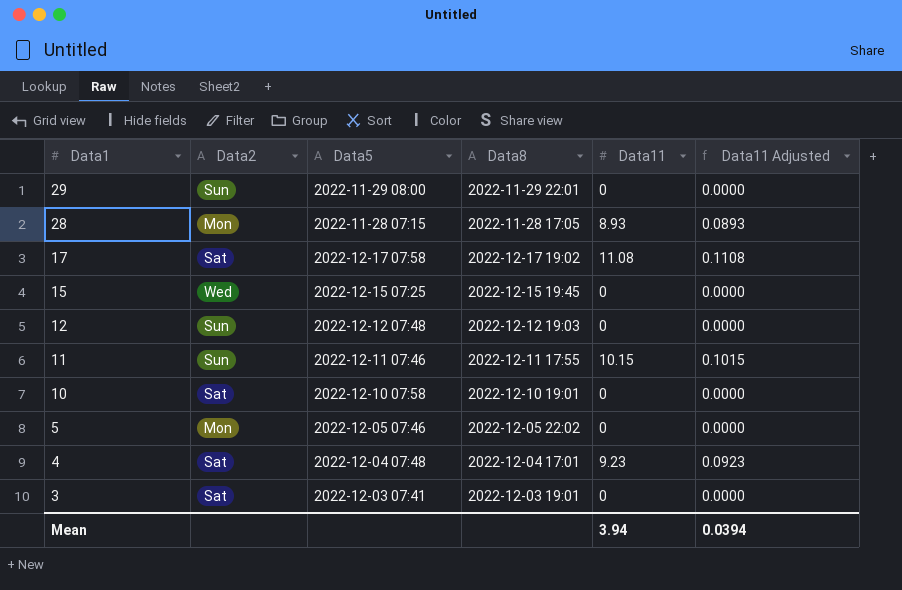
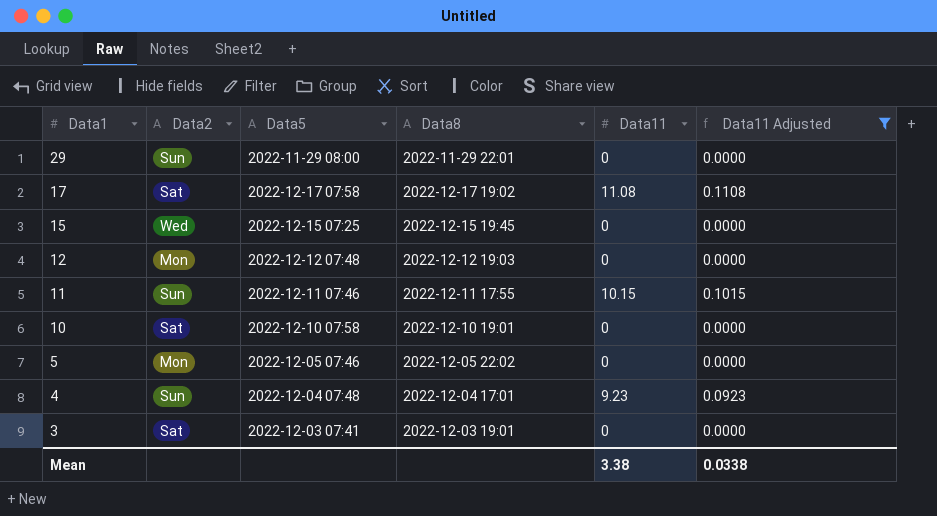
filter: none -> Data11 Adjusted != 0.0893
12 | Data2: Sun -> Mon
4 | Data2: Sat -> Sun
Mean | Data11: 3.94 -> 3.38
Mean | Data11 Adjusted: 0.0394 -> 0.0338

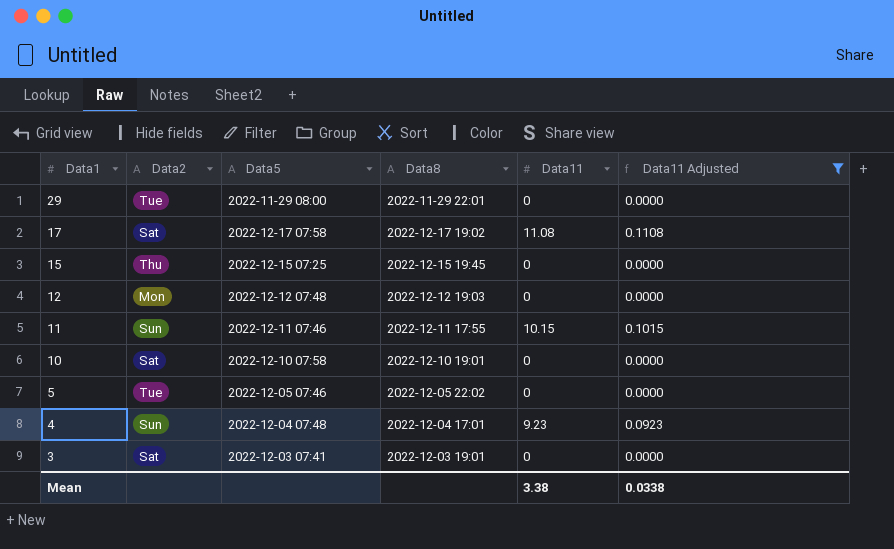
29 | Data2: Sun -> Tue
15 | Data2: Wed -> Thu
5 | Data2: Mon -> Tue

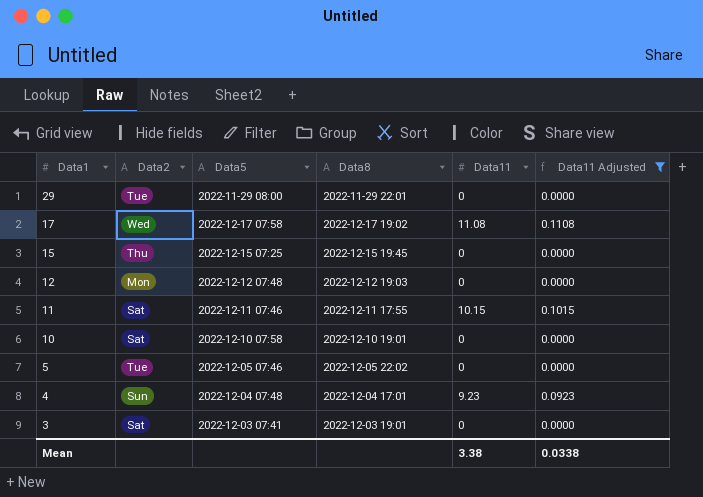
17 | Data2: Sat -> Wed
11 | Data2: Sun -> Sat

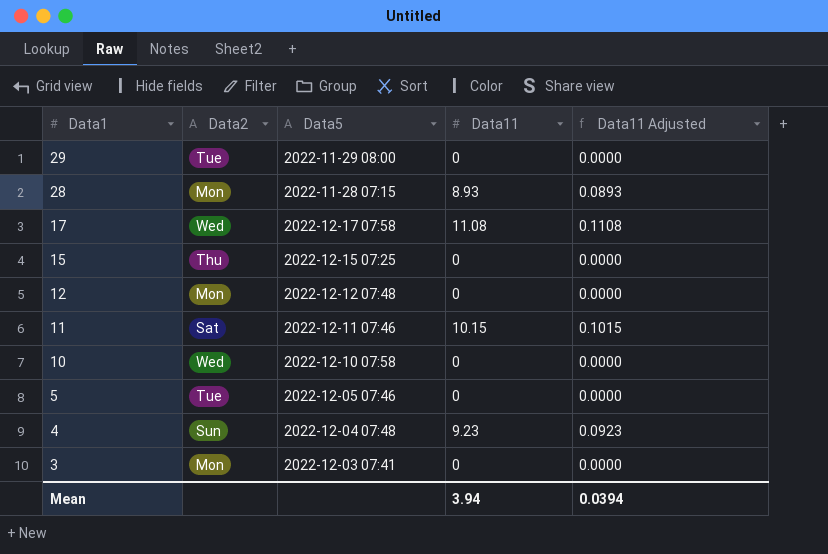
filter: Data11 Adjusted != 0.0893 -> none
column Data8 | position: 4 -> none
10 | Data2: Sat -> Wed
3 | Data2: Sat -> Mon
Mean | Data11: 3.38 -> 3.94
Mean | Data11 Adjusted: 0.0338 -> 0.0394

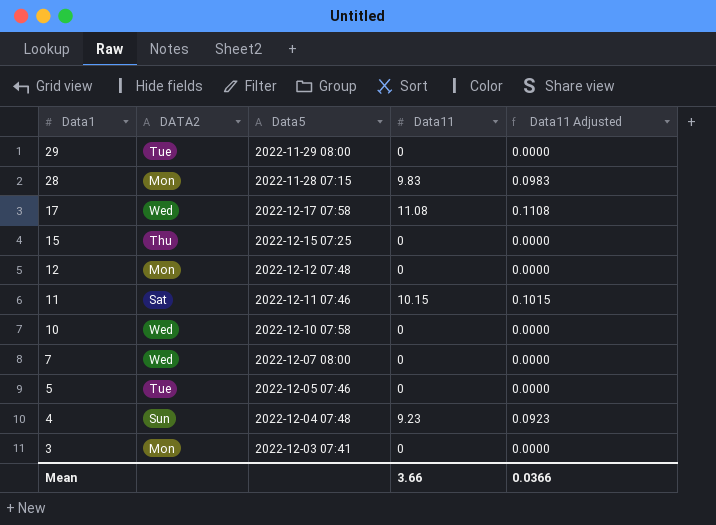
column name: Data2 -> DATA2
28 | Data11: 8.93 -> 9.83
28 | Data11 Adjusted: 0.0893 -> 0.0983
row 7: none -> Wed | 2022-12-07 08:00 | 0 | 0.0000
Mean | Data11: 3.94 -> 3.66
Mean | Data11 Adjusted: 0.0394 -> 0.0366

